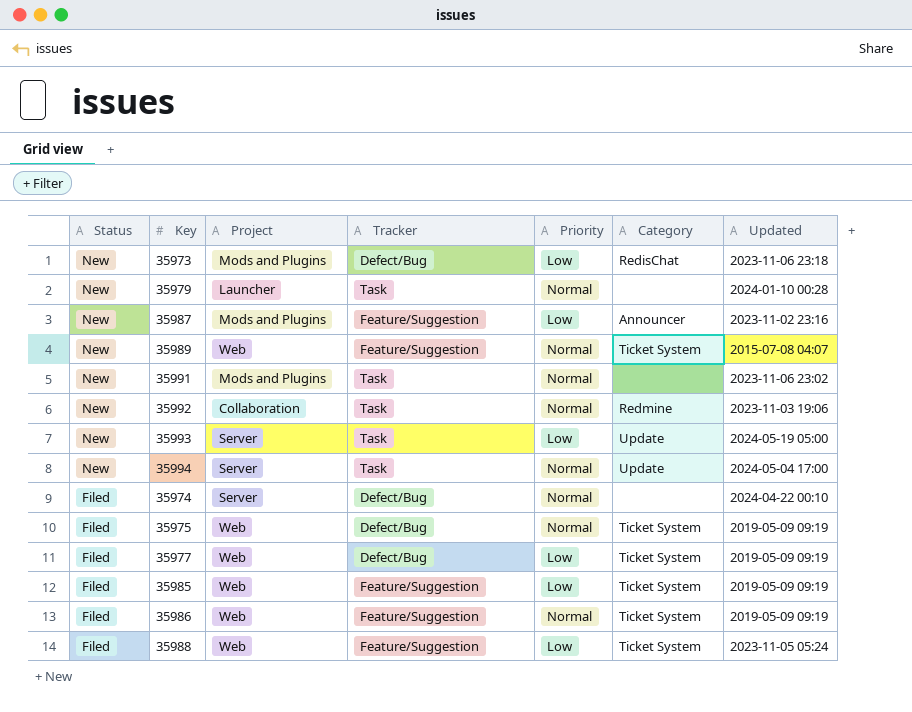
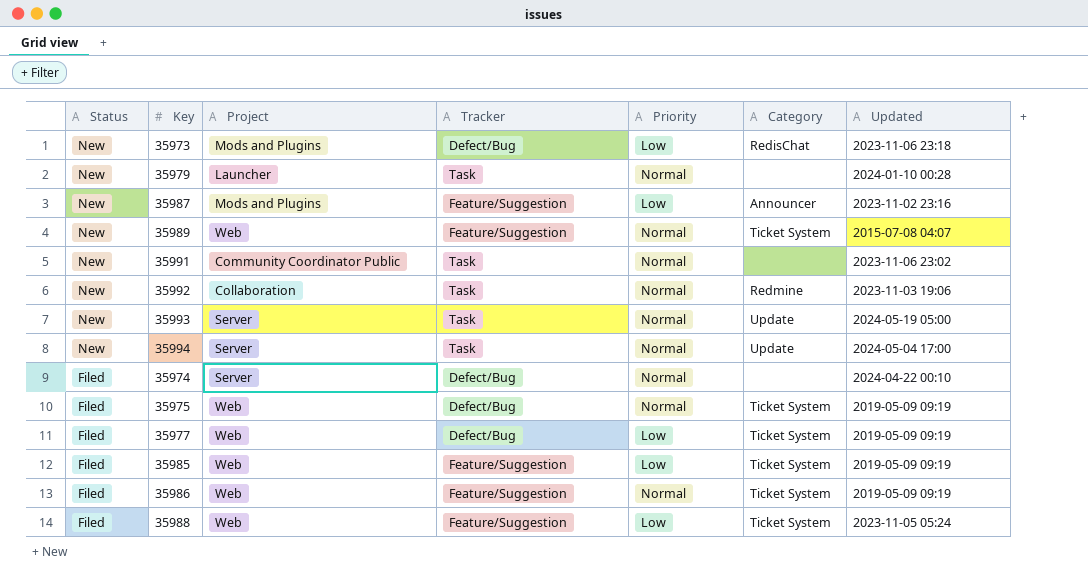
35991 | Project: Mods and Plugins -> Community Coordinator Public
35993 | Priority: Low -> Normal

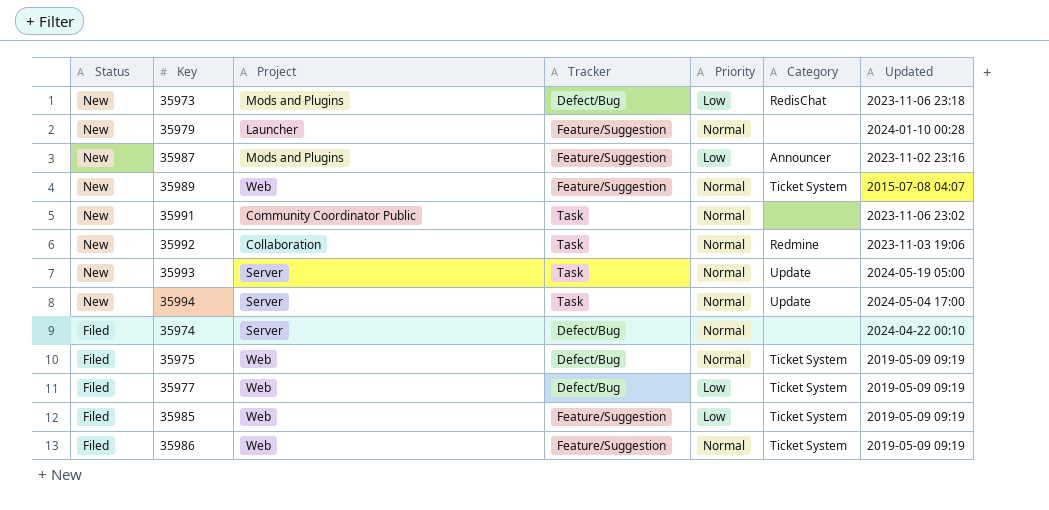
row 35988: Filed | Web | Feature/Suggestion | Low | Ticket System | 2023-11-05 05:24 -> none
35979 | Tracker: Task -> Feature/Suggestion

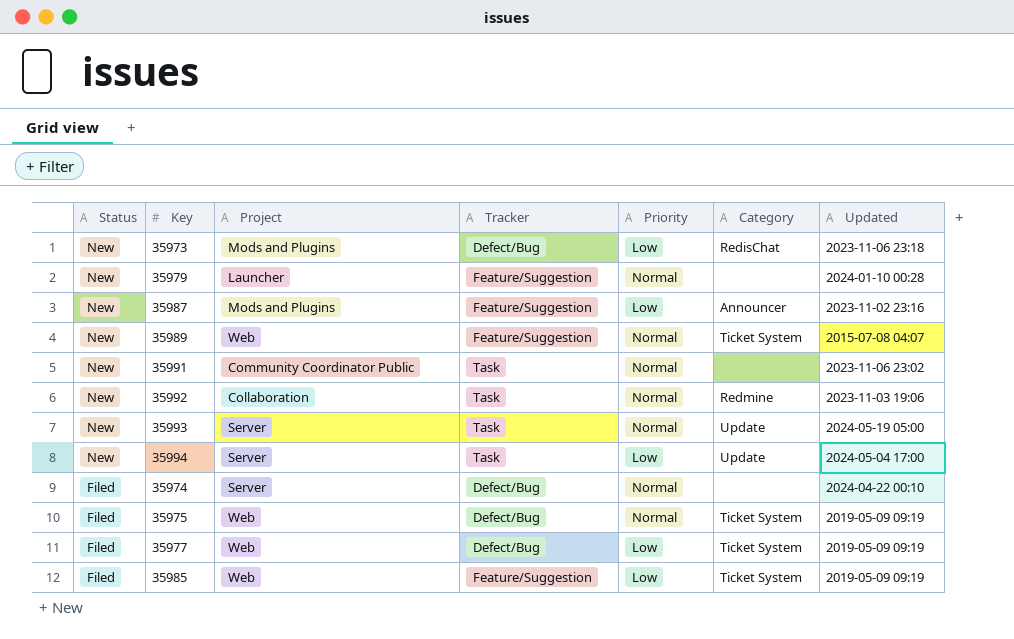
row 35986: Filed | Web | Feature/Suggestion | Normal | Ticket System | 2019-05-09 09:19 -> none
35994 | Priority: Normal -> Low

